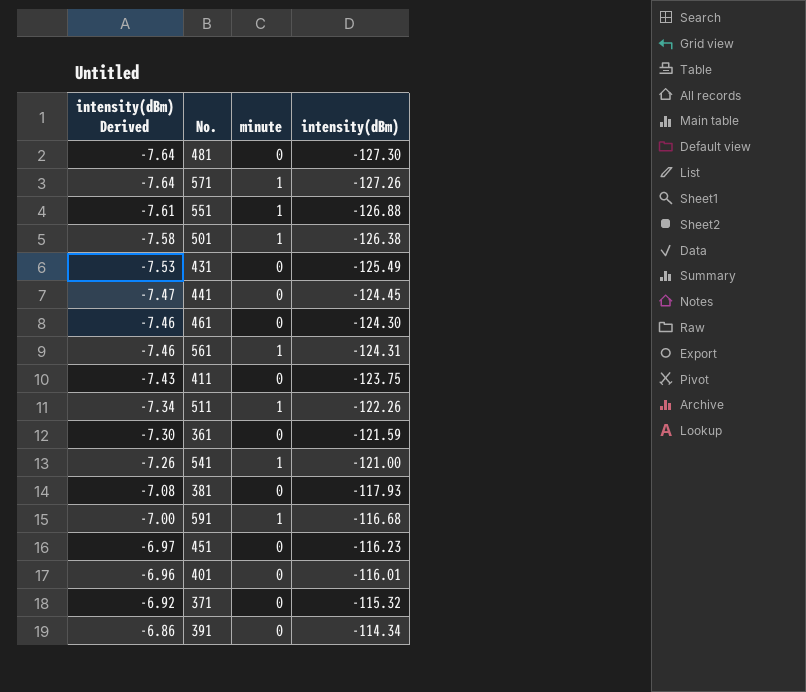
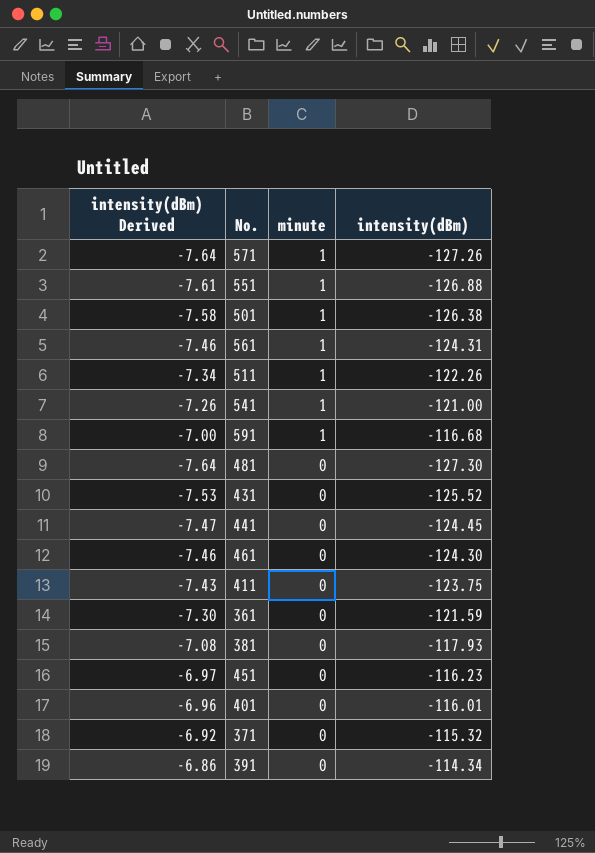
row order: intensity(dBm) Derived ascending -> minute descending
431 | intensity(dBm): -125.49 -> -125.52

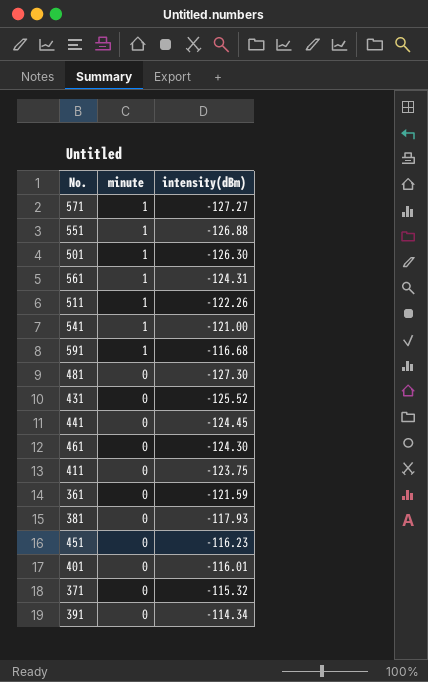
column intensity(dBm) Derived | formula: [intensity(dBm)] * 0.06 -> none
571 | intensity(dBm): -127.26 -> -127.27
501 | intensity(dBm): -126.38 -> -126.30

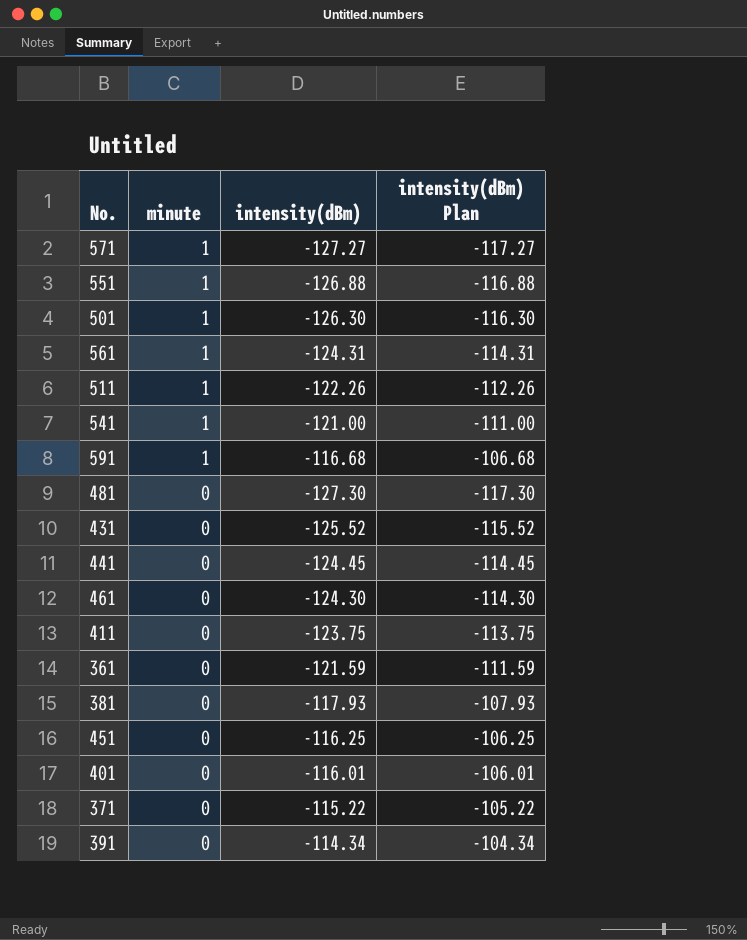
column intensity(dBm) Plan | formula: none -> [intensity(dBm)] + 10
451 | intensity(dBm): -116.23 -> -116.25
371 | intensity(dBm): -115.32 -> -115.22

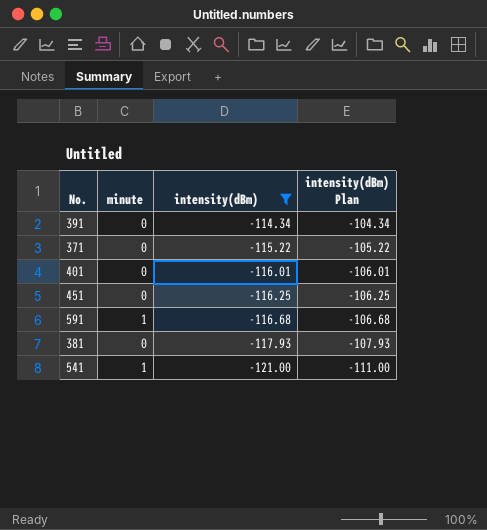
filter: none -> intensity(dBm) >= -121.00
row order: minute descending -> intensity(dBm) descending

